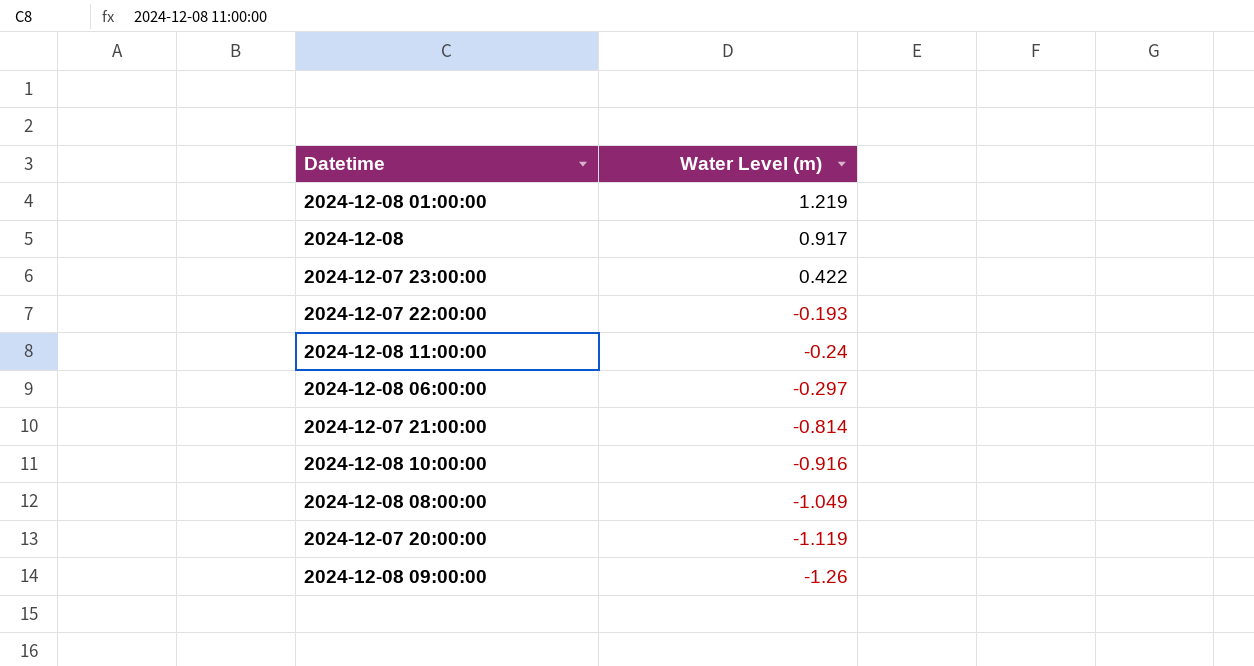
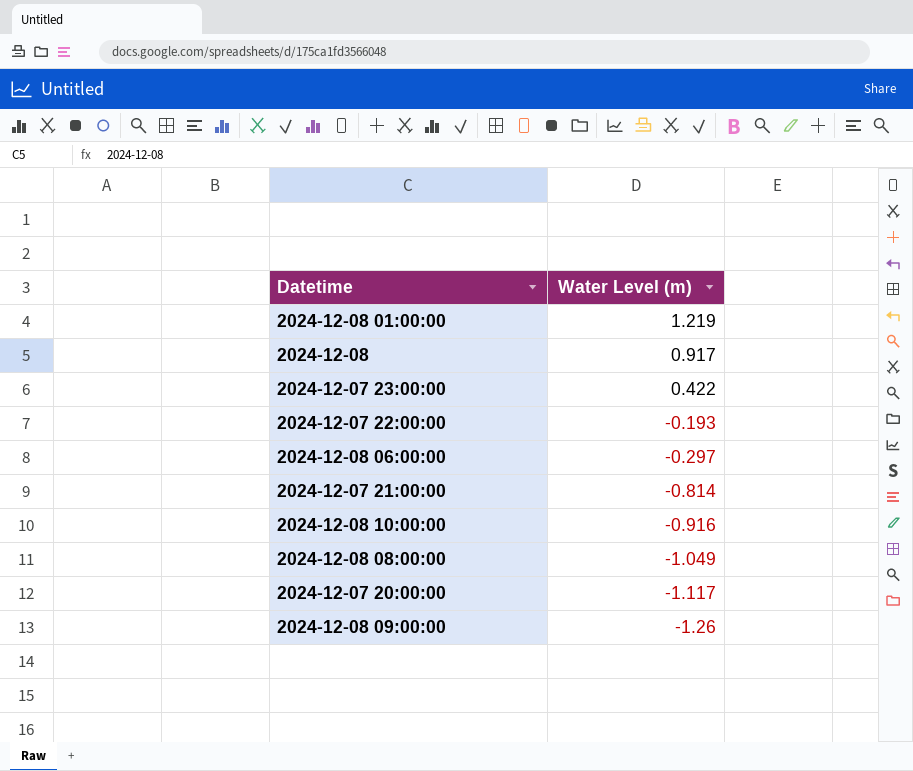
row 2024-12-08 11:00:00: -0.24 -> none
2024-12-07 20:00:00 | Water Level (m): -1.119 -> -1.117

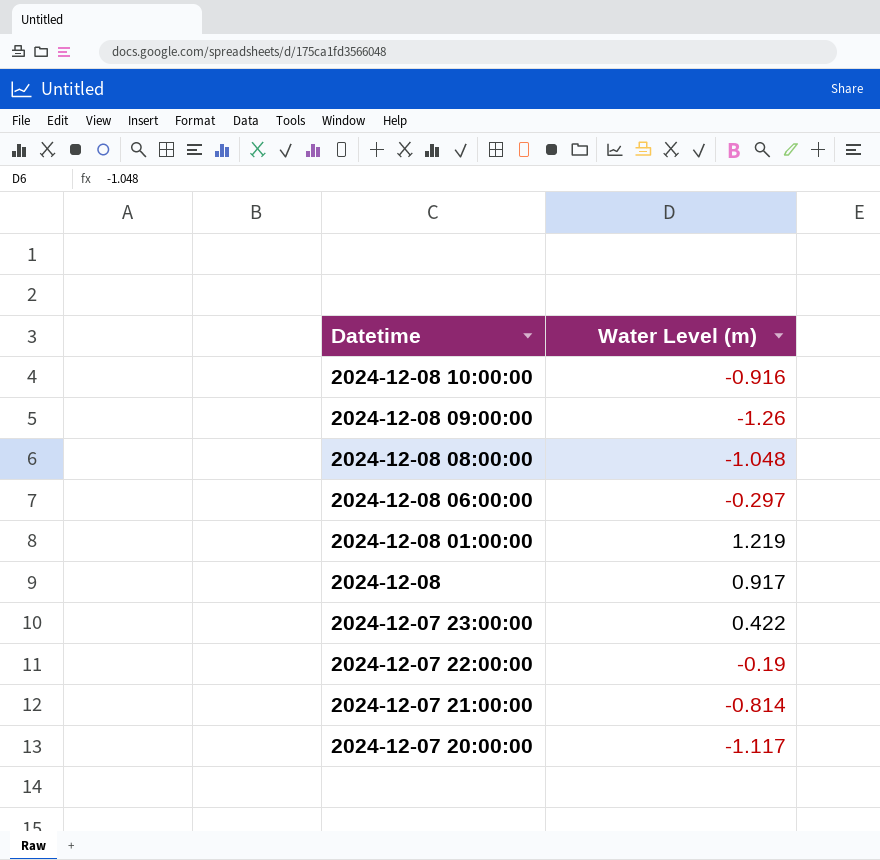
row order: Water Level (m) descending -> Datetime descending
2024-12-08 08:00:00 | Water Level (m): -1.049 -> -1.048
2024-12-07 22:00:00 | Water Level (m): -0.193 -> -0.19

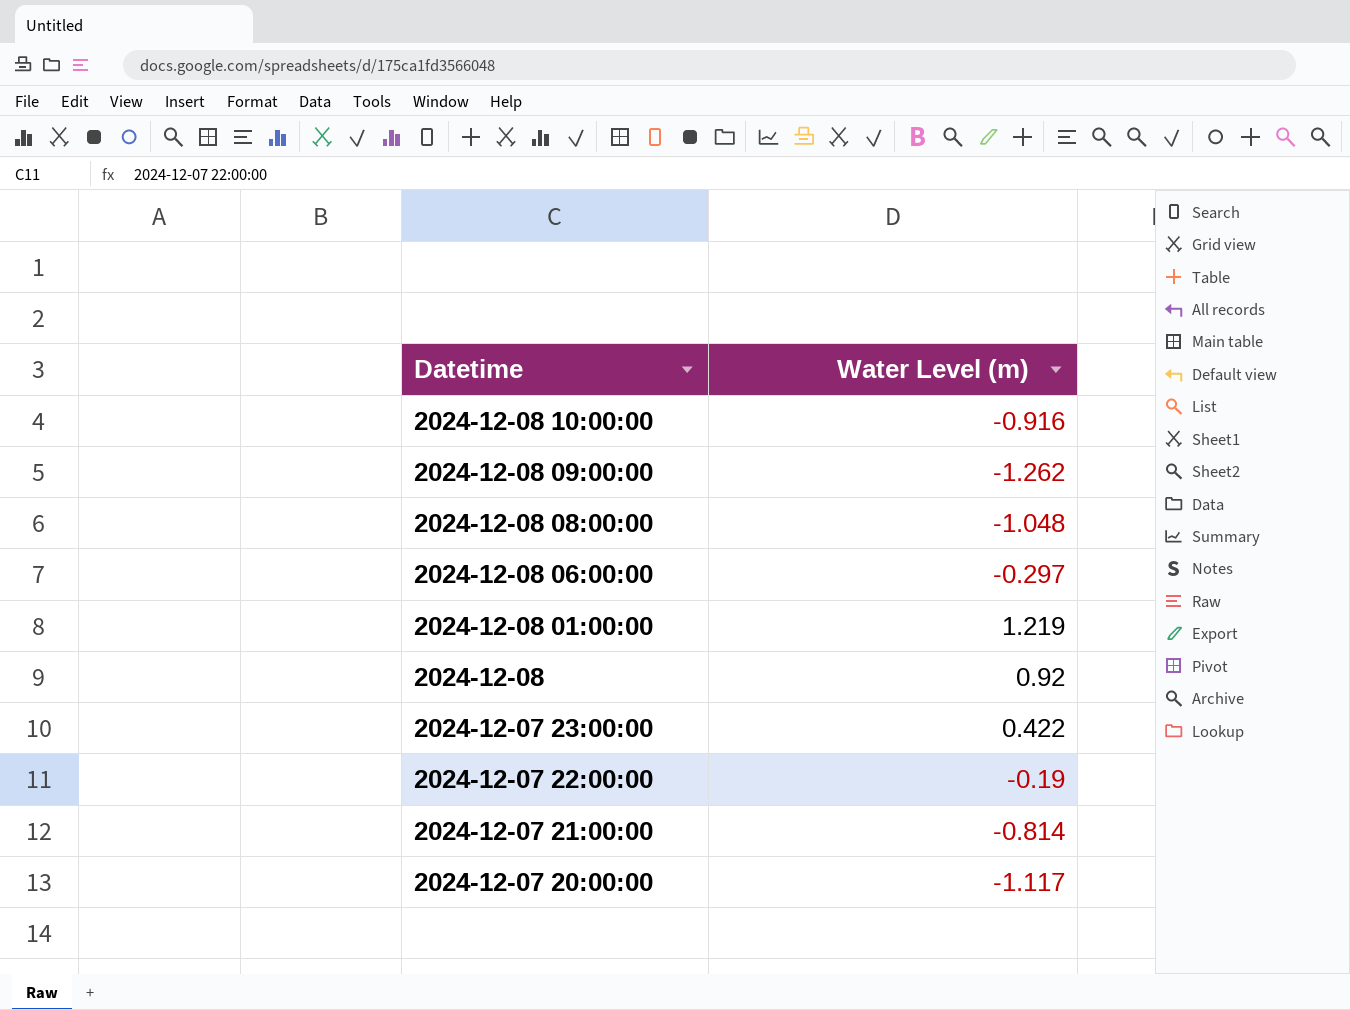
2024-12-08 09:00:00 | Water Level (m): -1.26 -> -1.262
2024-12-08 | Water Level (m): 0.917 -> 0.92

